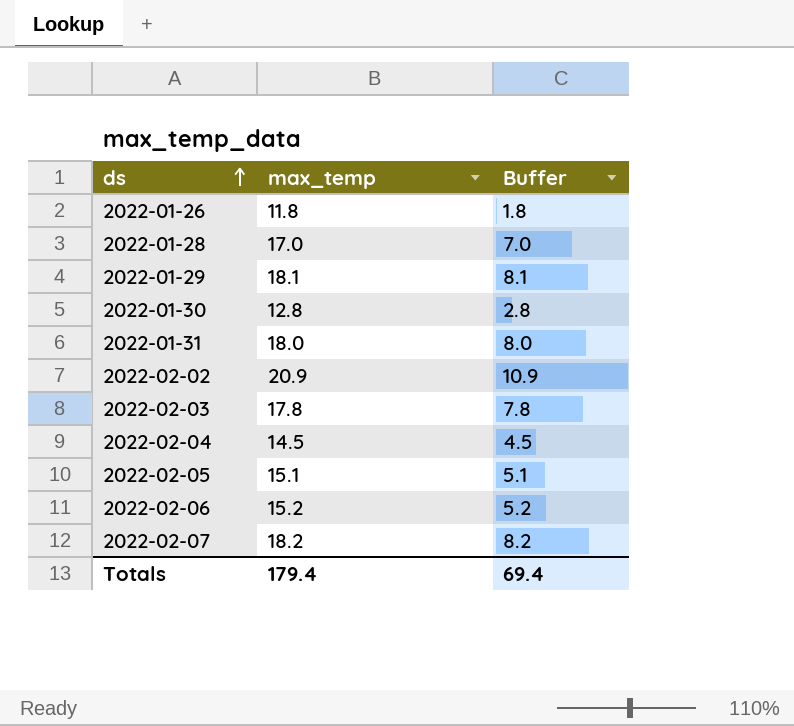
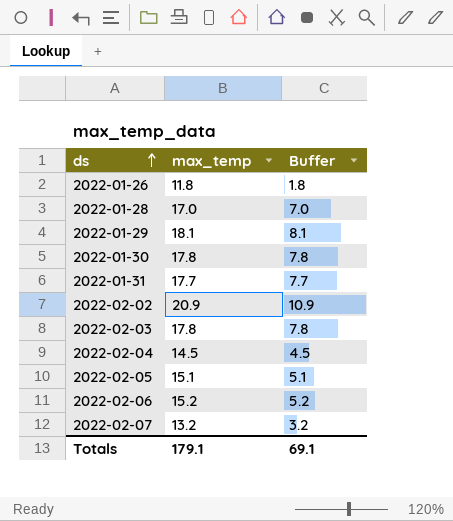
2022-01-30 | max_temp: 12.8 -> 17.8
2022-01-30 | Buffer: 2.8 -> 7.8
2022-01-31 | max_temp: 18.0 -> 17.7
2022-01-31 | Buffer: 8.0 -> 7.7
2022-02-07 | max_temp: 18.2 -> 13.2
2022-02-07 | Buffer: 8.2 -> 3.2
Totals | max_temp: 179.4 -> 179.1
Totals | Buffer: 69.4 -> 69.1

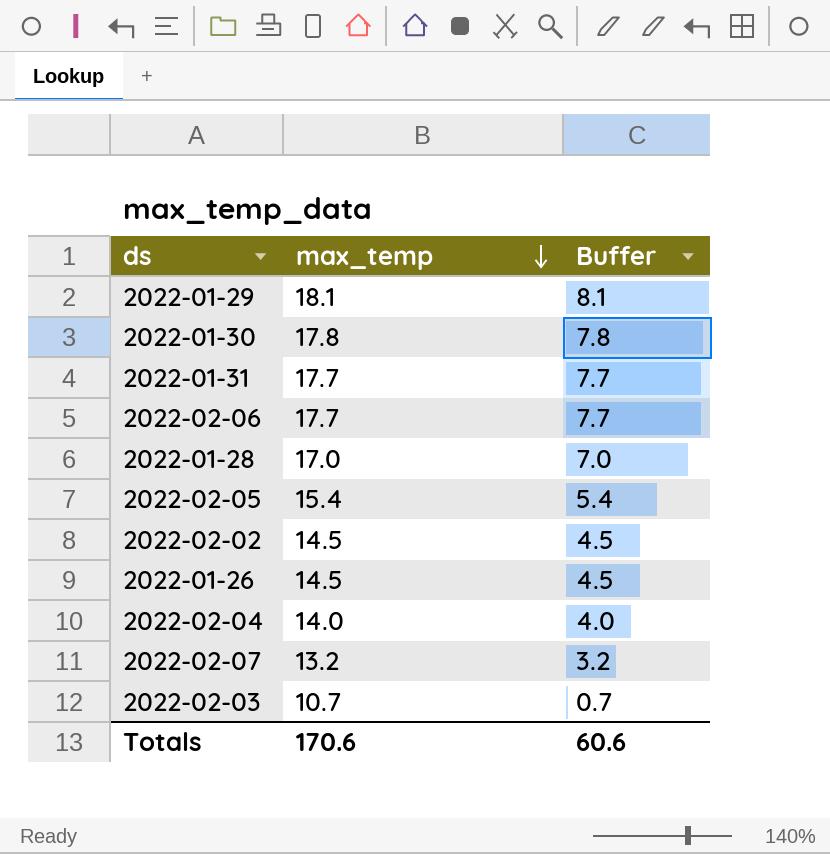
row order: ds ascending -> max_temp descending
2022-02-06 | max_temp: 15.2 -> 17.7
2022-02-06 | Buffer: 5.2 -> 7.7
2022-02-05 | max_temp: 15.1 -> 15.4
2022-02-05 | Buffer: 5.1 -> 5.4
2022-02-02 | max_temp: 20.9 -> 14.5
2022-02-02 | Buffer: 10.9 -> 4.5
2022-01-26 | max_temp: 11.8 -> 14.5
2022-01-26 | Buffer: 1.8 -> 4.5
2022-02-04 | max_temp: 14.5 -> 14.0
2022-02-04 | Buffer: 4.5 -> 4.0
2022-02-03 | max_temp: 17.8 -> 10.7
2022-02-03 | Buffer: 7.8 -> 0.7
Totals | max_temp: 179.1 -> 170.6
Totals | Buffer: 69.1 -> 60.6

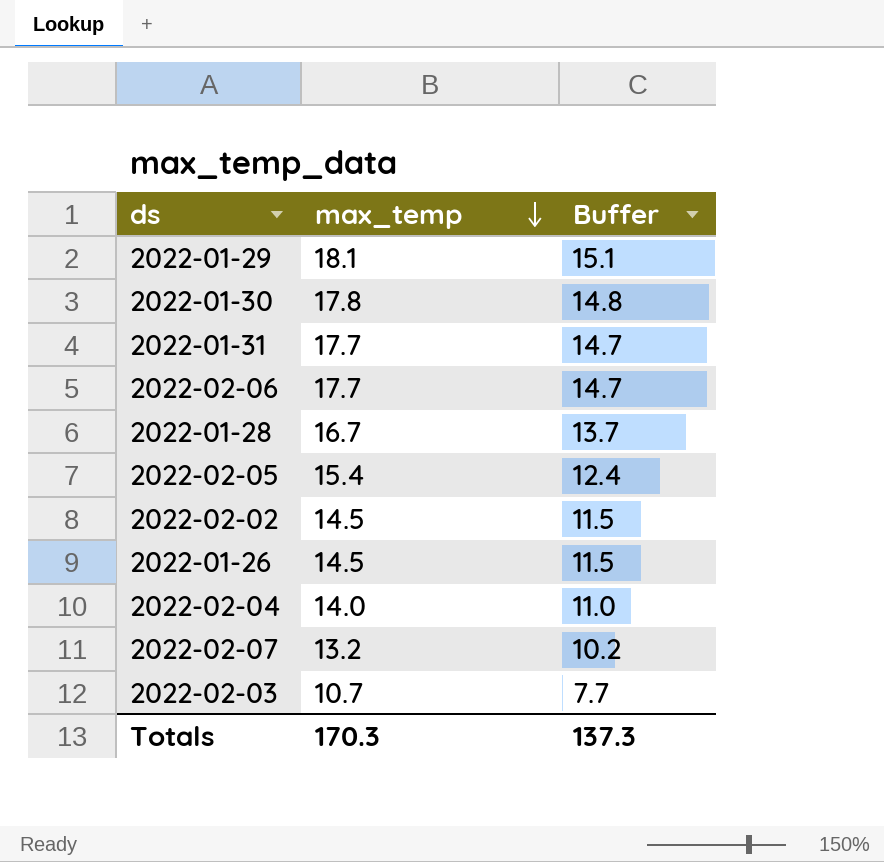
column Buffer | formula: [max_temp] - 10 -> [max_temp] - 3
2022-01-28 | max_temp: 17.0 -> 16.7
Totals | max_temp: 170.6 -> 170.3
Totals | Buffer: 60.6 -> 137.3

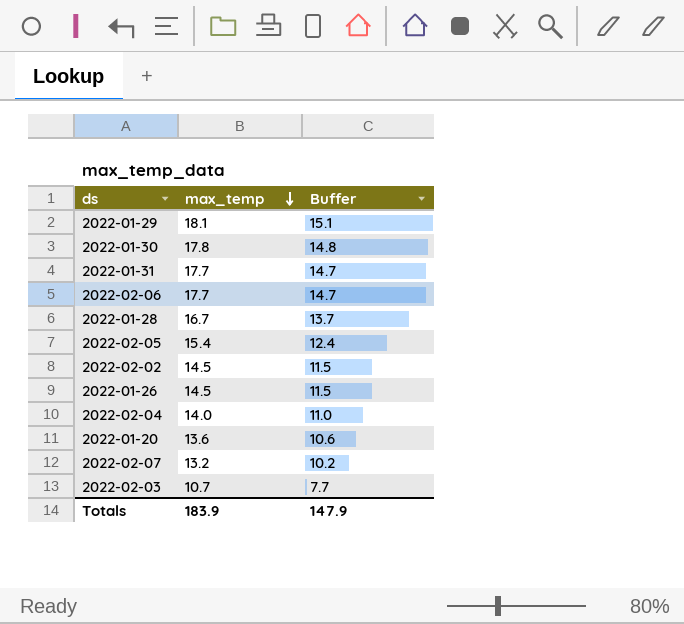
row 2022-01-20: none -> 13.6 | 10.6
Totals | max_temp: 170.3 -> 183.9
Totals | Buffer: 137.3 -> 147.9

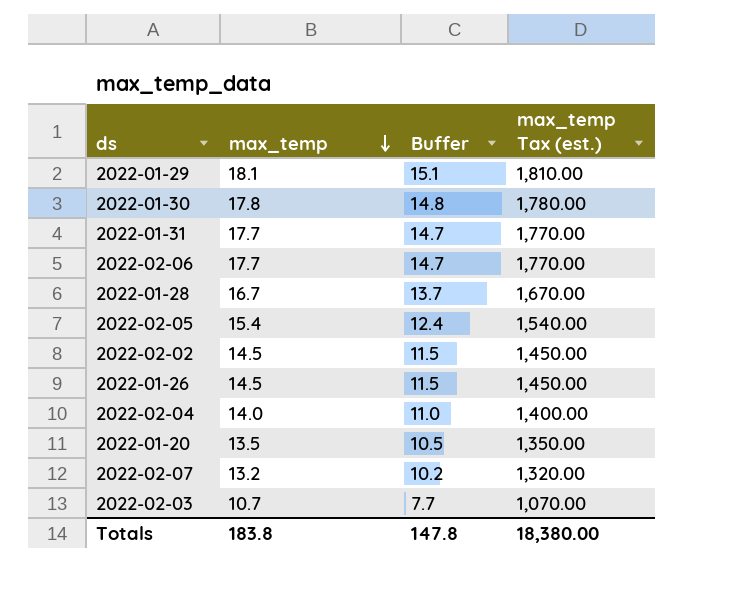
column max_temp Tax (est.) | formula: none -> [max_temp] * 100
2022-01-20 | max_temp: 13.6 -> 13.5
2022-01-20 | Buffer: 10.6 -> 10.5
Totals | max_temp: 183.9 -> 183.8
Totals | Buffer: 147.9 -> 147.8

